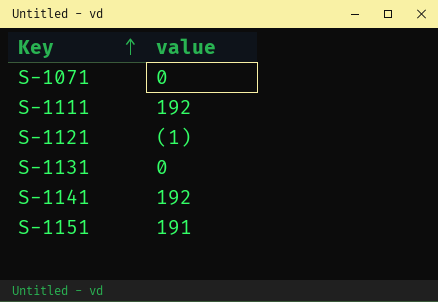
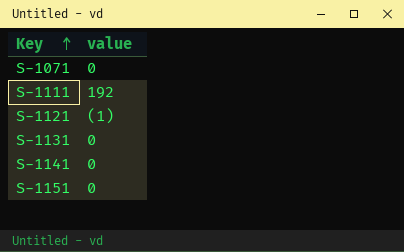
S-1141 | value: 192 -> 0
S-1151 | value: 191 -> 0

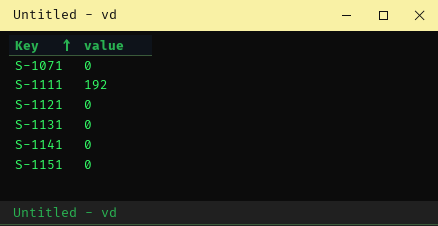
S-1121 | value: (1) -> 0

